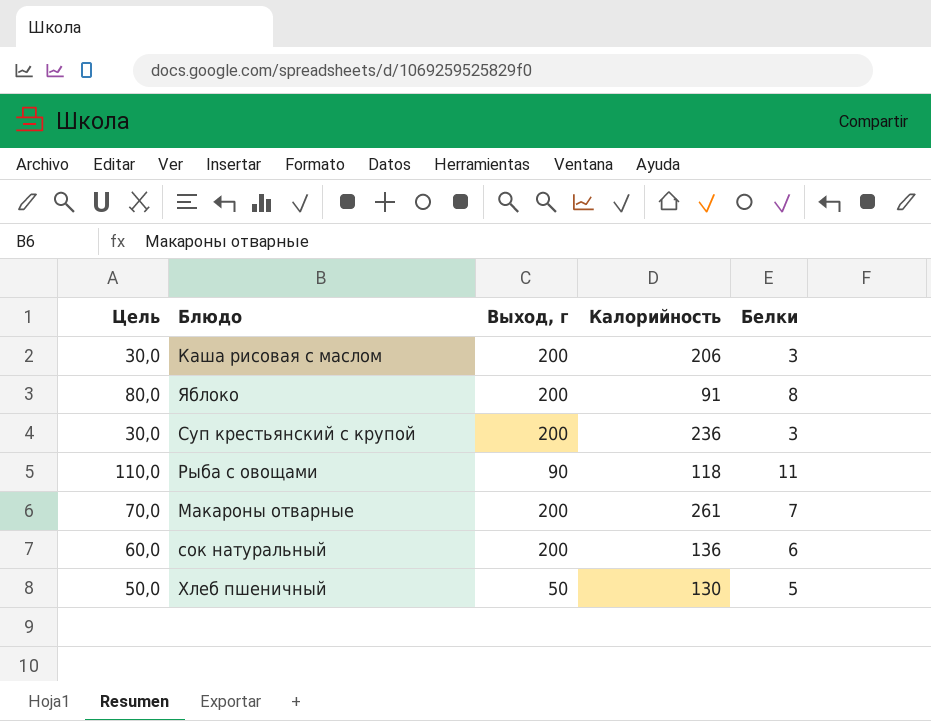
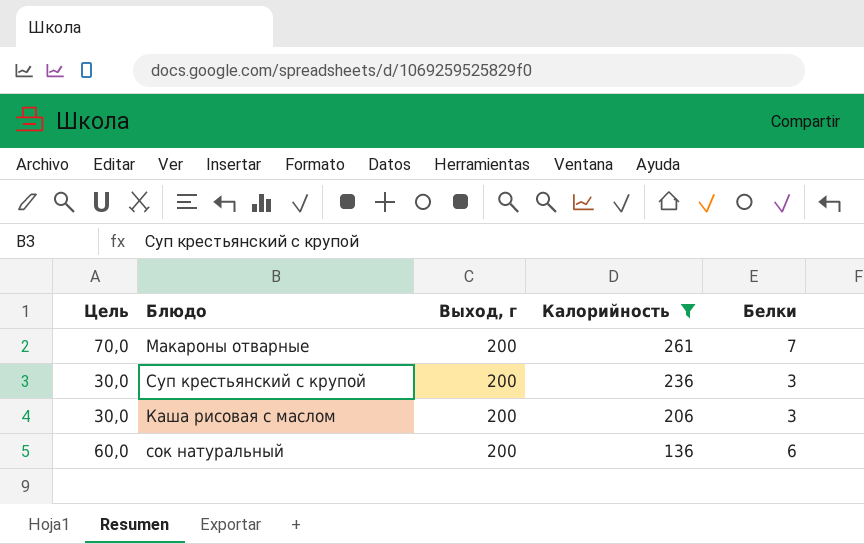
filter: none -> Калорийность >= 136
row order: none -> Калорийность descending

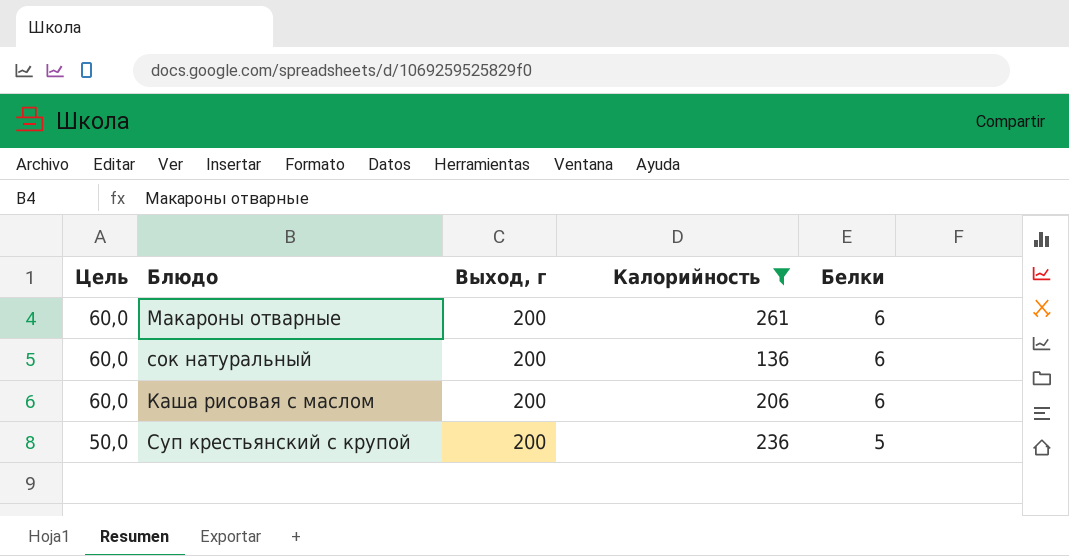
row order: Калорийность descending -> Цель descending
Макароны отварные | Цель: 70,0 -> 60,0
Макароны отварные | Белки: 7 -> 6
Каша рисовая с маслом | Цель: 30,0 -> 60,0
Каша рисовая с маслом | Белки: 3 -> 6
Суп крестьянский с крупой | Цель: 30,0 -> 50,0
Суп крестьянский с крупой | Белки: 3 -> 5

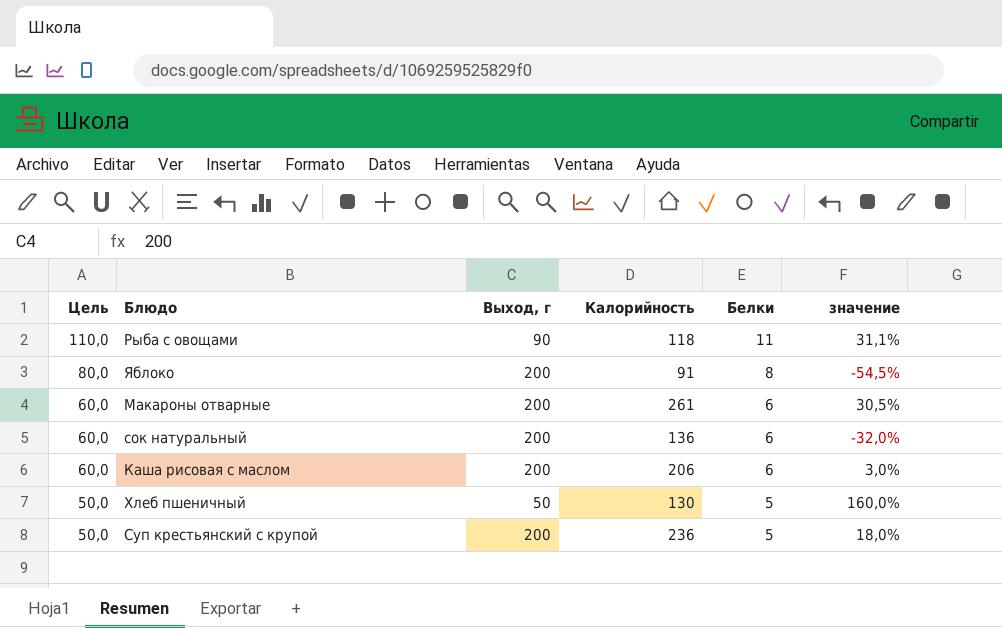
filter: Калорийность >= 136 -> none
column значение | formula: none -> ([Калорийность] - [Выход, г]) / [Выход, г]

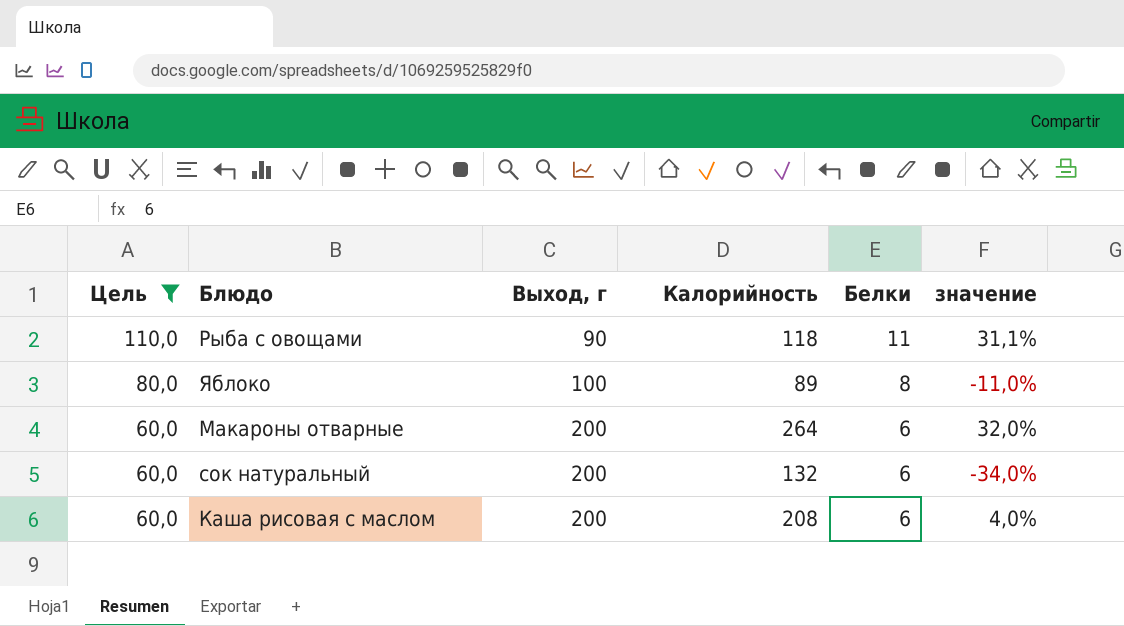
filter: none -> Цель != 50,0
Яблоко | Выход, г: 200 -> 100
Яблоко | Калорийность: 91 -> 89
Яблоко | значение: -54,5% -> -11,0%
Макароны отварные | Калорийность: 261 -> 264
Макароны отварные | значение: 30,5% -> 32,0%
сок натуральный | Калорийность: 136 -> 132
сок натуральный | значение: -32,0% -> -34,0%
Каша рисовая с маслом | Калорийность: 206 -> 208
Каша рисовая с маслом | значение: 3,0% -> 4,0%

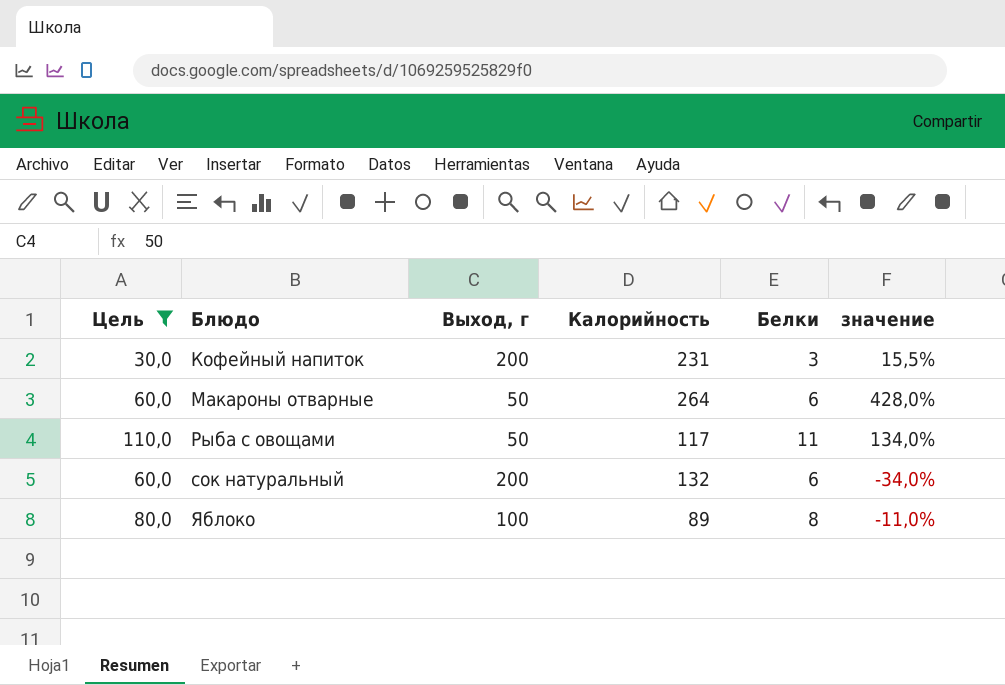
row order: Цель descending -> Блюдо ascending
row Каша рисовая с маслом: 60,0 | 200 | 208 | 6 | 4,0% -> none
row Кофейный напиток: none -> 30,0 | 200 | 231 | 3 | 15,5%
Макароны отварные | Выход, г: 200 -> 50
Макароны отварные | значение: 32,0% -> 428,0%
Рыба с овощами | Выход, г: 90 -> 50
Рыба с овощами | Калорийность: 118 -> 117
Рыба с овощами | значение: 31,1% -> 134,0%

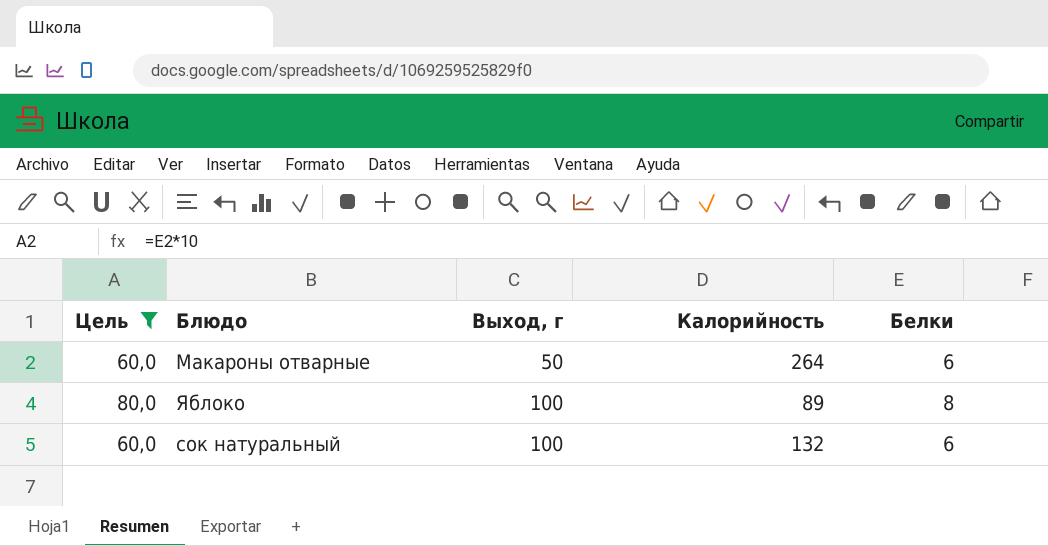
row order: Блюдо ascending -> Выход, г ascending
column значение | formula: ([Калорийность] - [Выход, г]) / [Выход, г] -> none
row Кофейный напиток: 30,0 | 200 | 231 | 3 | 15,5% -> none
row Рыба с овощами: 110,0 | 50 | 117 | 11 | 134,0% -> none
сок натуральный | Выход, г: 200 -> 100

